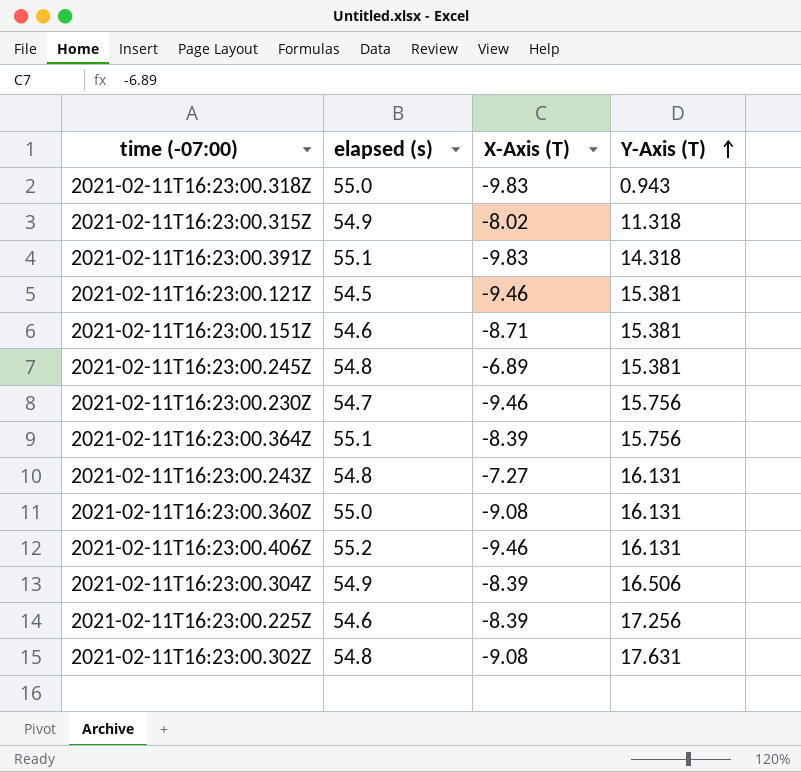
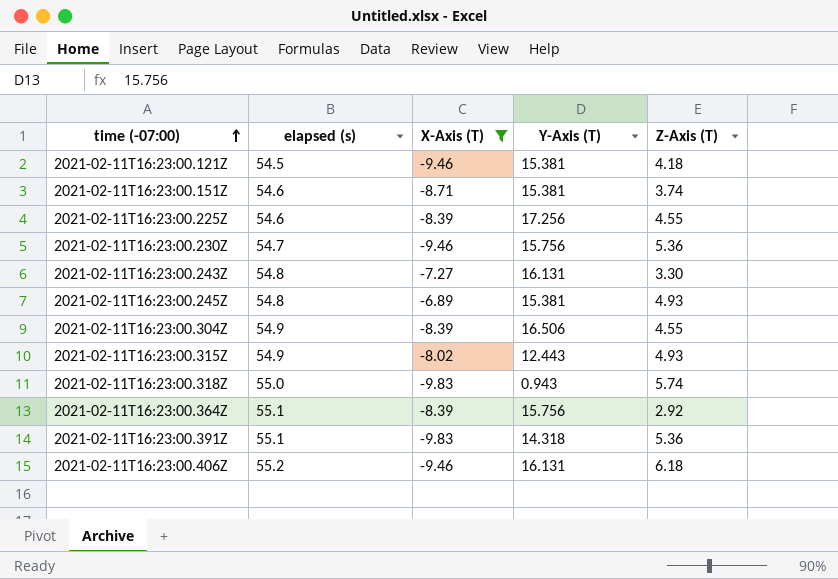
filter: none -> X-Axis (T) != -9.08
row order: Y-Axis (T) ascending -> time (-07:00) ascending
column Z-Axis (T) | position: none -> 5
2021-02-11T16:23:00.315Z | Y-Axis (T): 11.318 -> 12.443

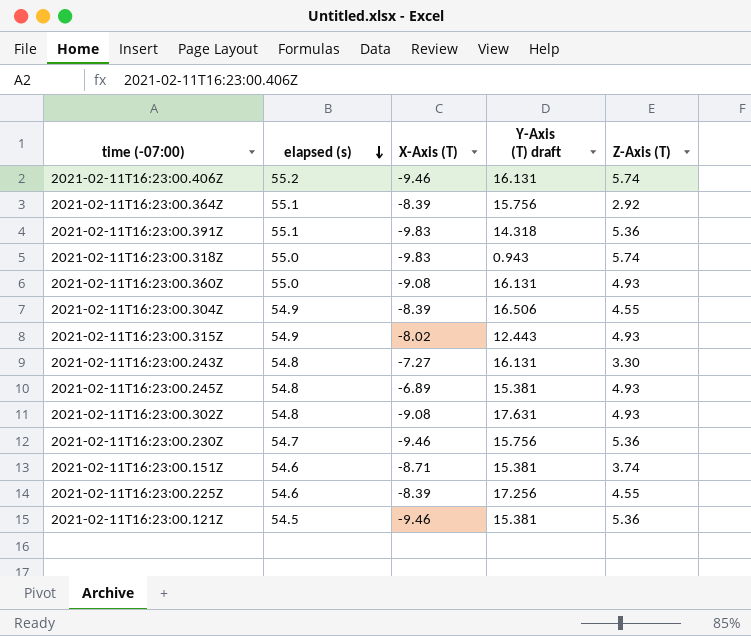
filter: X-Axis (T) != -9.08 -> none
row order: time (-07:00) ascending -> elapsed (s) descending
column name: Y-Axis (T) -> Y-Axis (T) draft
2021-02-11T16:23:00.406Z | Z-Axis (T): 6.18 -> 5.74
2021-02-11T16:23:00.121Z | Z-Axis (T): 4.18 -> 5.36

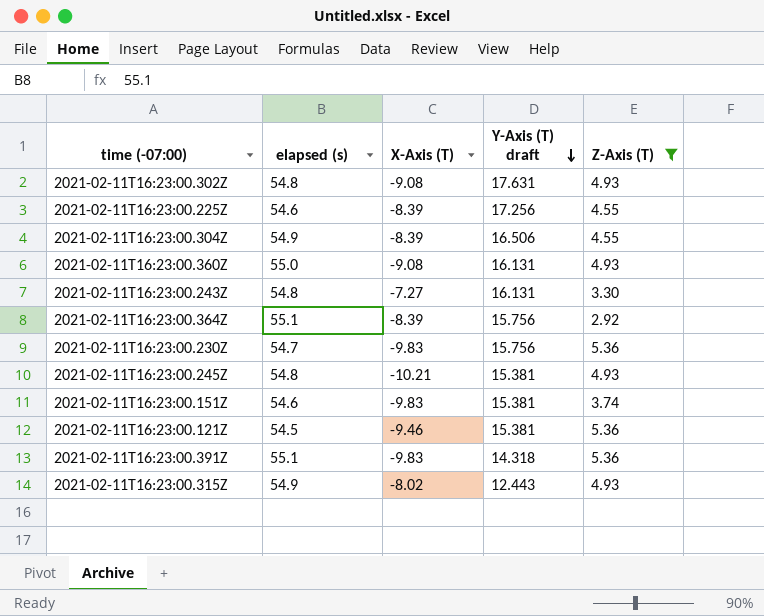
filter: none -> Z-Axis (T) != 5.74
row order: elapsed (s) descending -> Y-Axis (T) draft descending
2021-02-11T16:23:00.230Z | X-Axis (T): -9.46 -> -9.83
2021-02-11T16:23:00.245Z | X-Axis (T): -6.89 -> -10.21
2021-02-11T16:23:00.151Z | X-Axis (T): -8.71 -> -9.83

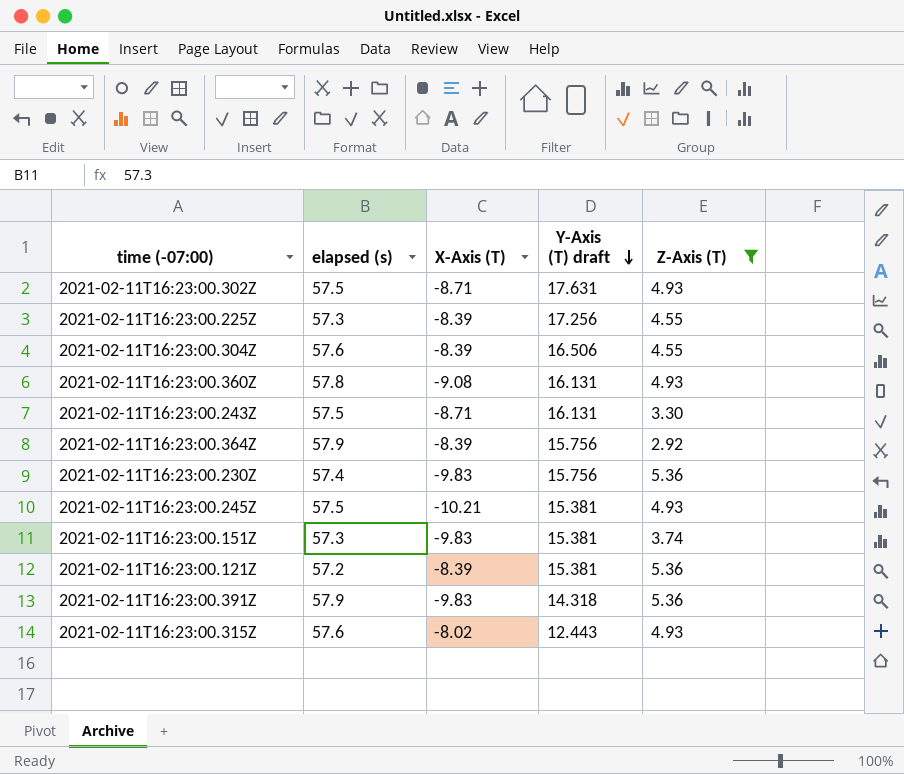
2021-02-11T16:23:00.302Z | elapsed (s): 54.8 -> 57.5
2021-02-11T16:23:00.302Z | X-Axis (T): -9.08 -> -8.71
2021-02-11T16:23:00.225Z | elapsed (s): 54.6 -> 57.3
2021-02-11T16:23:00.304Z | elapsed (s): 54.9 -> 57.6
2021-02-11T16:23:00.360Z | elapsed (s): 55.0 -> 57.8
2021-02-11T16:23:00.243Z | elapsed (s): 54.8 -> 57.5
2021-02-11T16:23:00.243Z | X-Axis (T): -7.27 -> -8.71
2021-02-11T16:23:00.364Z | elapsed (s): 55.1 -> 57.9
2021-02-11T16:23:00.230Z | elapsed (s): 54.7 -> 57.4
2021-02-11T16:23:00.245Z | elapsed (s): 54.8 -> 57.5
2021-02-11T16:23:00.151Z | elapsed (s): 54.6 -> 57.3
2021-02-11T16:23:00.121Z | elapsed (s): 54.5 -> 57.2
2021-02-11T16:23:00.121Z | X-Axis (T): -9.46 -> -8.39
2021-02-11T16:23:00.391Z | elapsed (s): 55.1 -> 57.9
2021-02-11T16:23:00.315Z | elapsed (s): 54.9 -> 57.6

